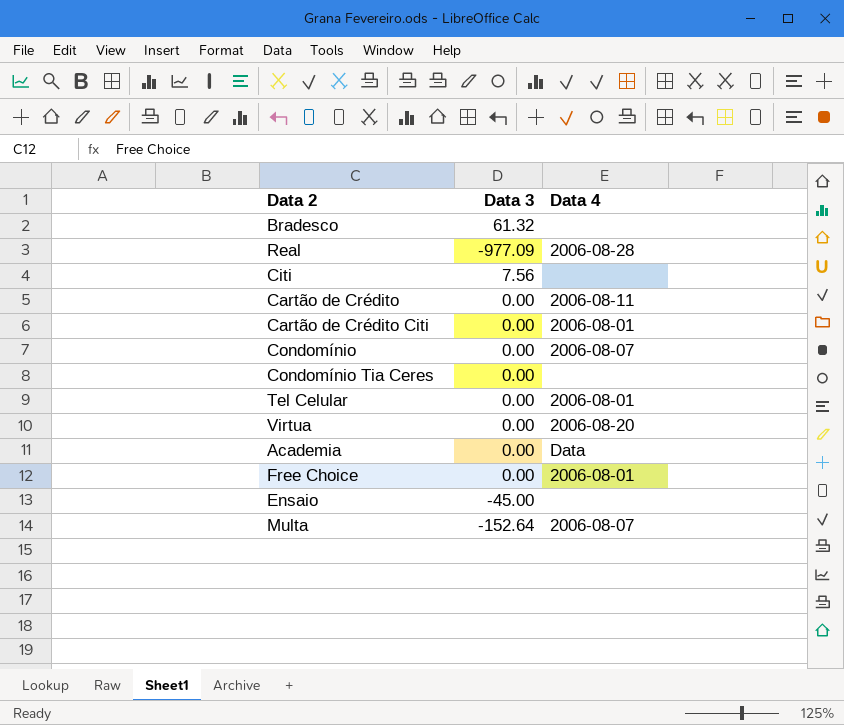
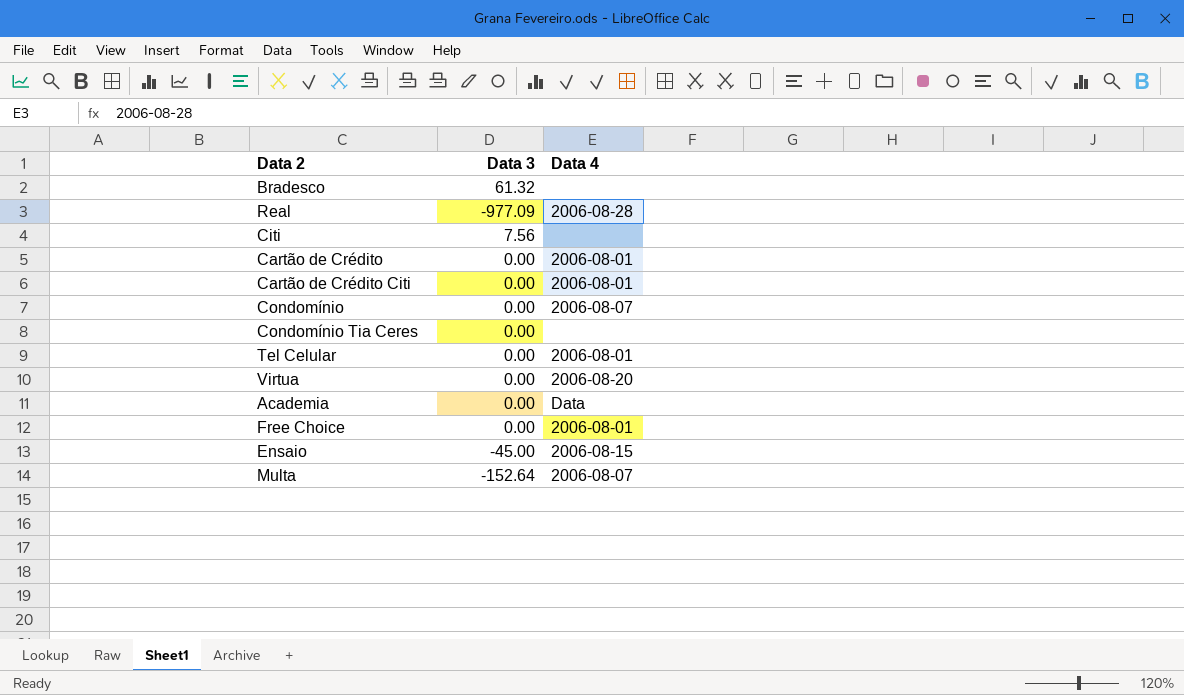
Cartão de Crédito | Data 4: 2006-08-11 -> 2006-08-01
Ensaio | Data 4: none -> 2006-08-15

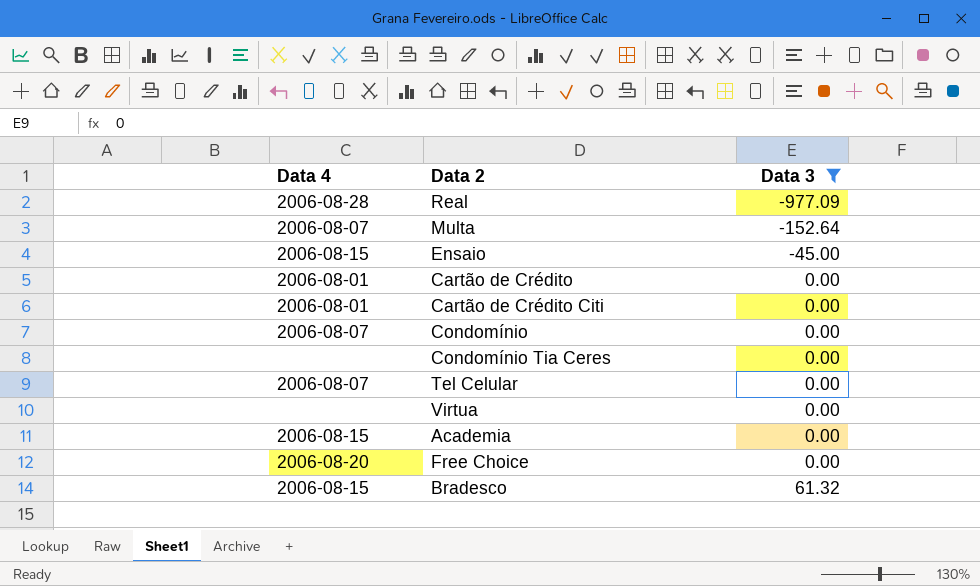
filter: none -> Data 3 != 7.56
row order: none -> Data 3 ascending
column Data 4 | position: 3 -> 1
Tel Celular | Data 4: 2006-08-01 -> 2006-08-07
Virtua | Data 4: 2006-08-20 -> none
Academia | Data 4: Data -> 2006-08-15
Free Choice | Data 4: 2006-08-01 -> 2006-08-20
Bradesco | Data 4: none -> 2006-08-15

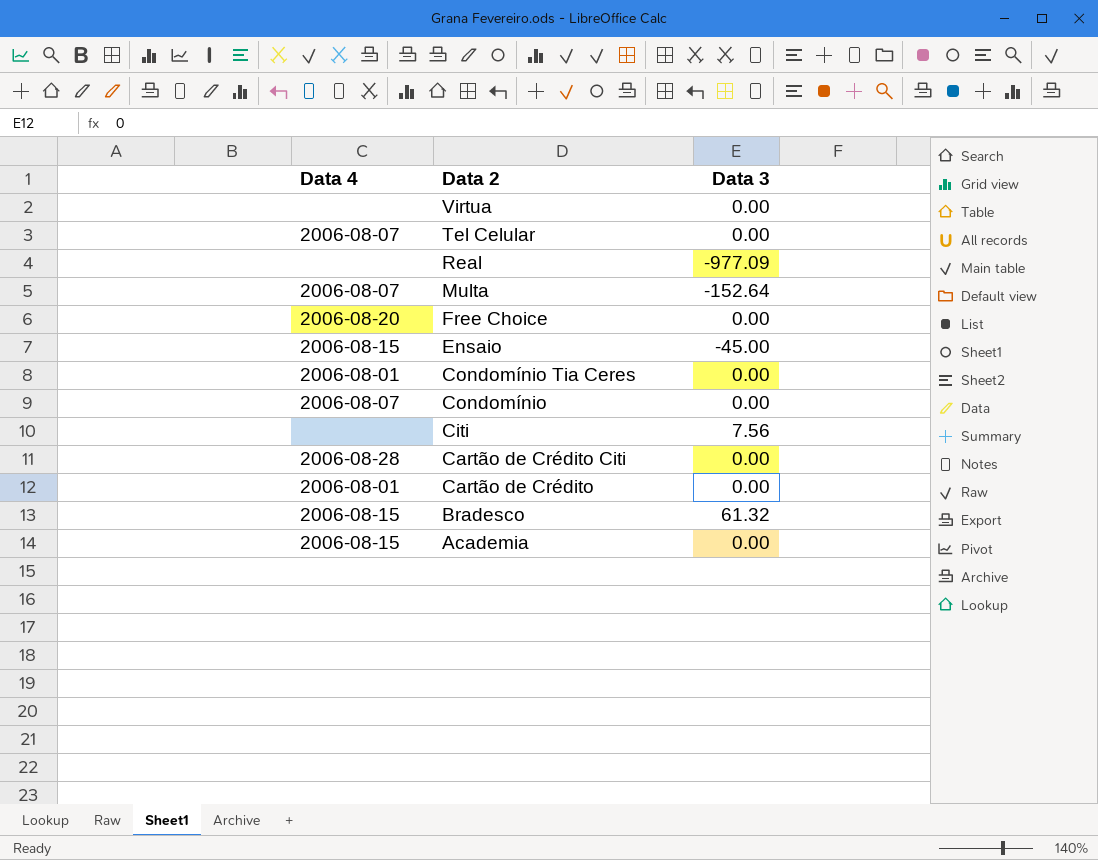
filter: Data 3 != 7.56 -> none
row order: Data 3 ascending -> Data 2 descending
Real | Data 4: 2006-08-28 -> none
Condomínio Tia Ceres | Data 4: none -> 2006-08-01
Cartão de Crédito Citi | Data 4: 2006-08-01 -> 2006-08-28

